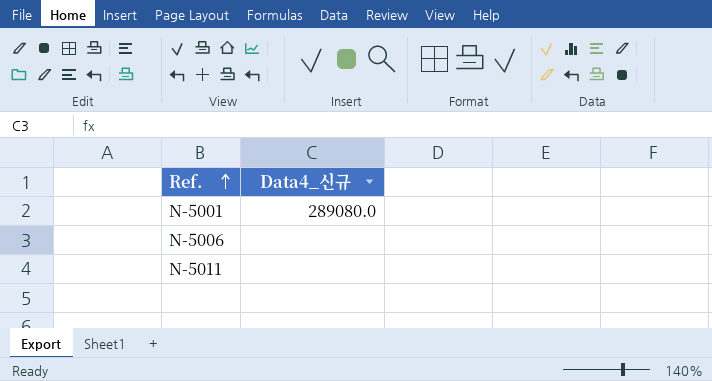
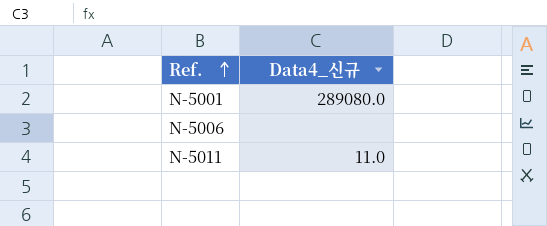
N-5011 | Data4_신규: none -> 11.0

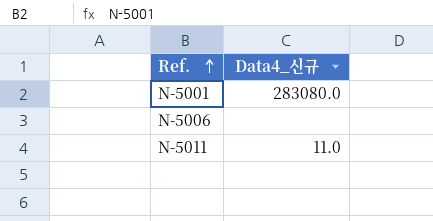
N-5001 | Data4_신규: 289080.0 -> 283080.0

